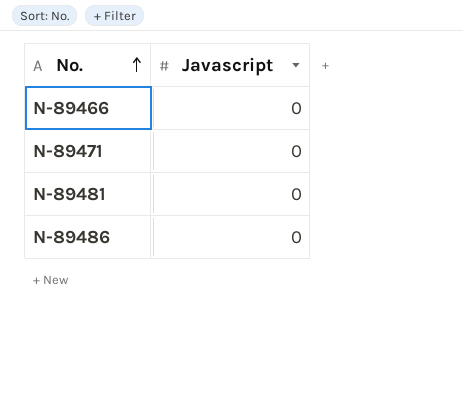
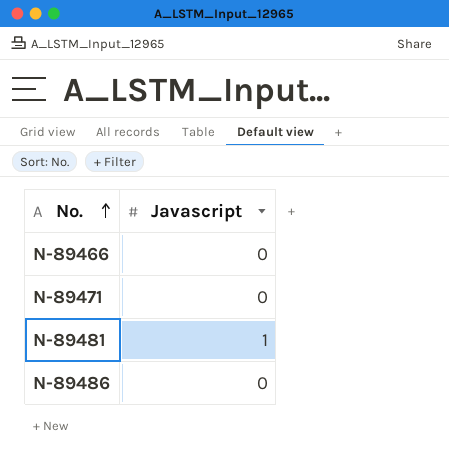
N-89481 | Javascript: 0 -> 1

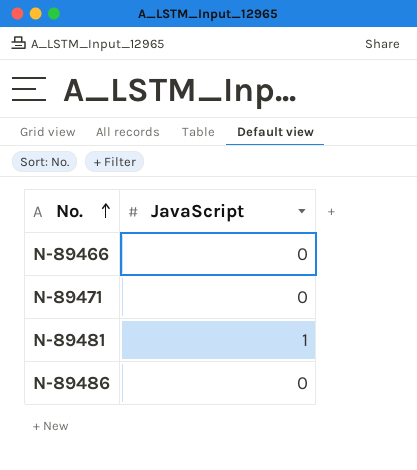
column name: Javascript -> JavaScript

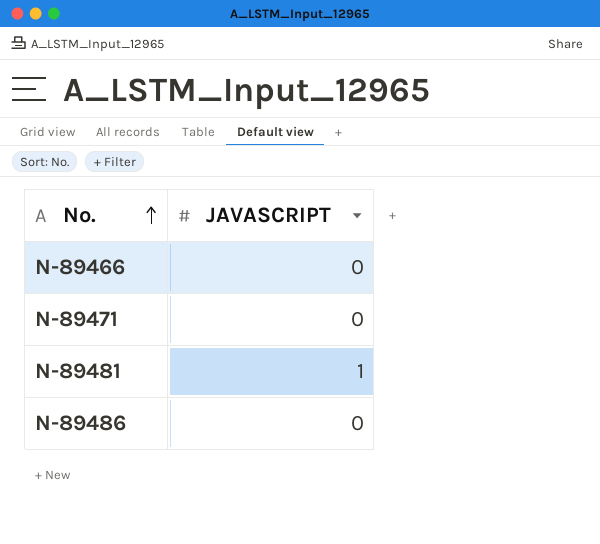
column name: JavaScript -> JAVASCRIPT

